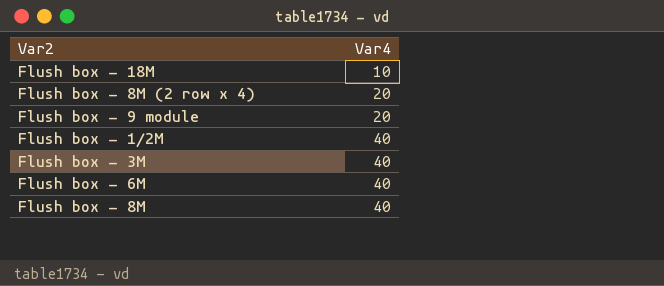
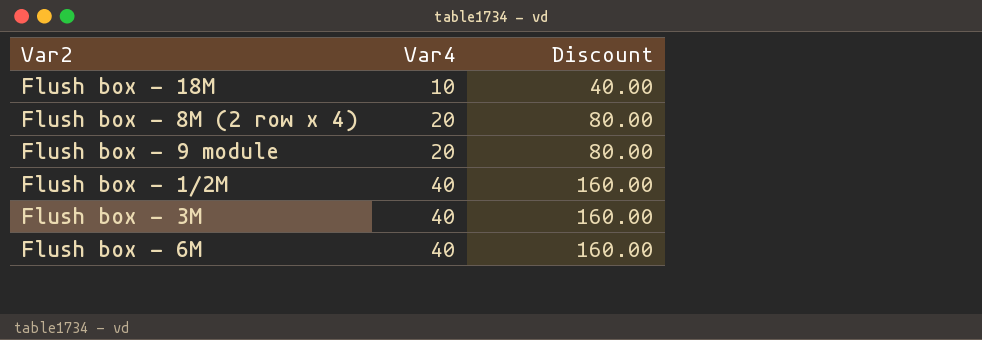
column Discount | formula: none -> [Var4] * 4
row Flush box - 8M: 40 -> none

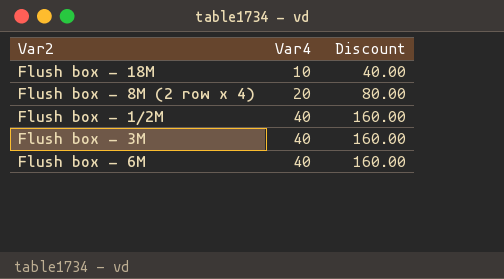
row Flush box - 9 module: 20 | 80.00 -> none

